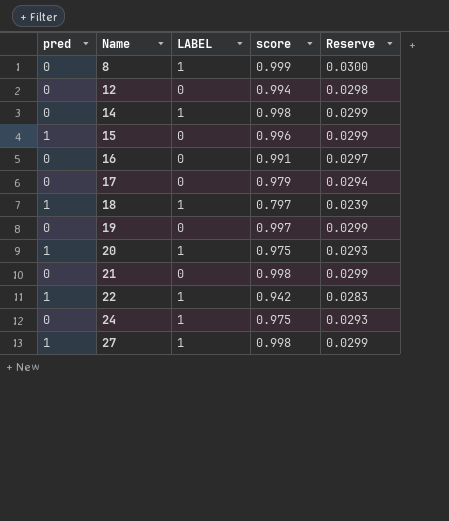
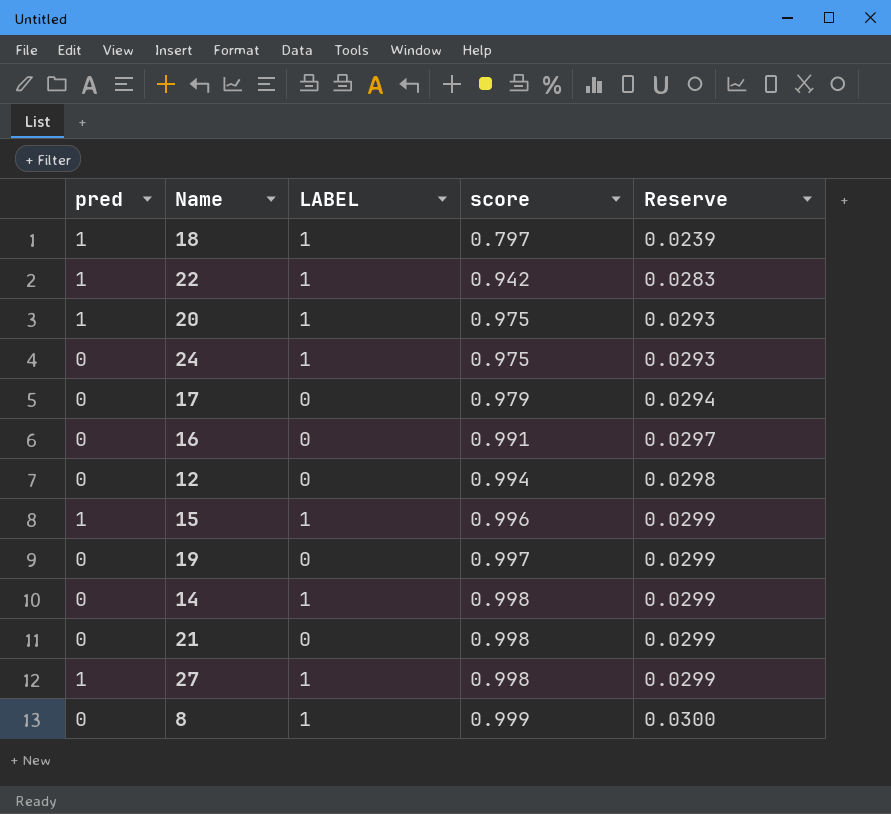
row order: Name ascending -> score ascending
15 | LABEL: 0 -> 1

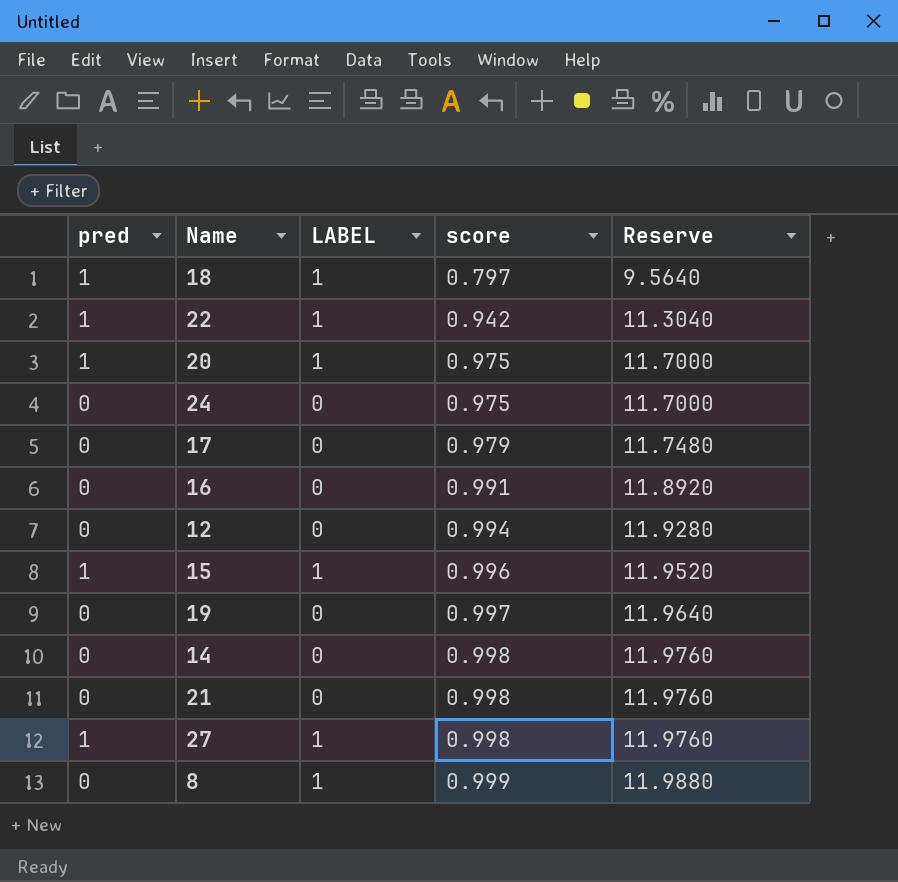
column Reserve | formula: [score] * 0.03 -> [score] * 12
24 | LABEL: 1 -> 0
14 | LABEL: 1 -> 0

